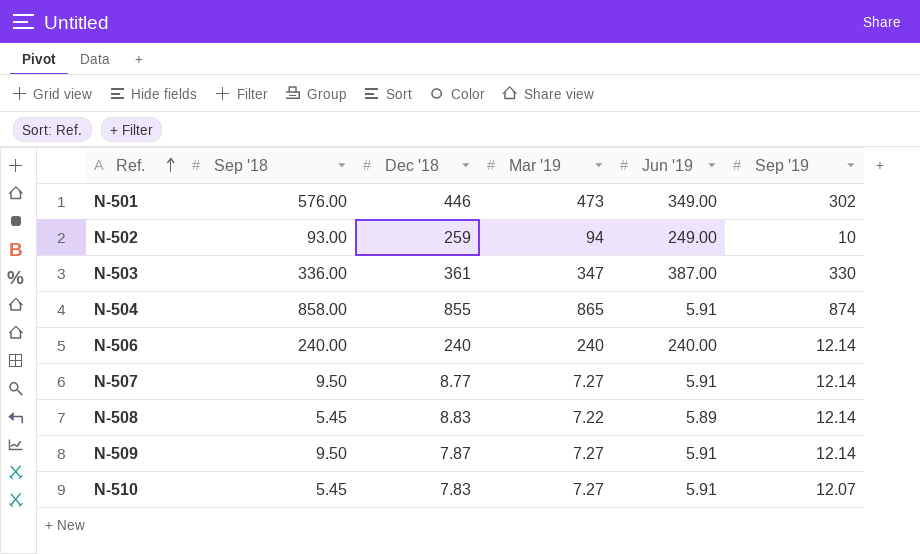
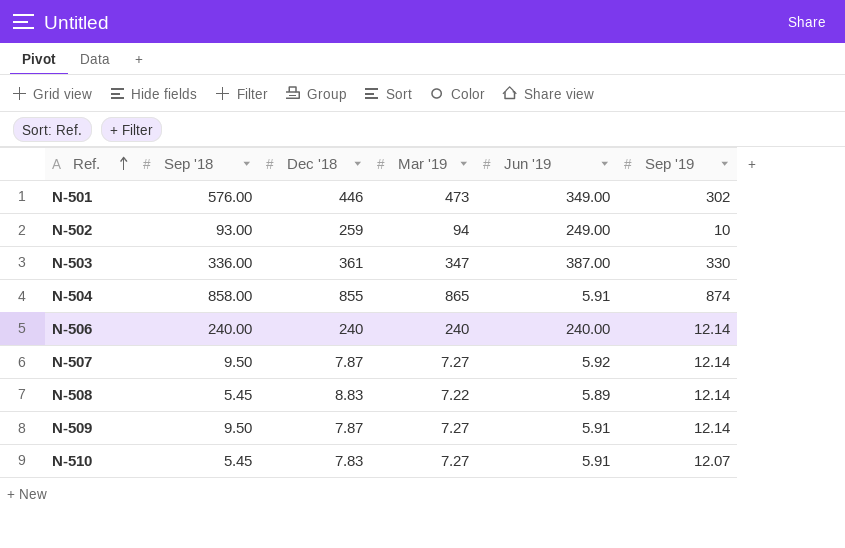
N-507 | Dec '18: 8.77 -> 7.87
N-507 | Jun '19: 5.91 -> 5.92

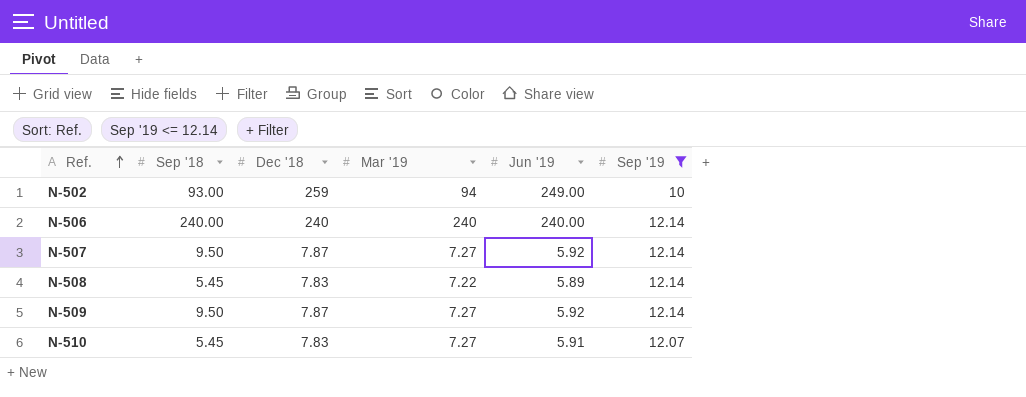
filter: none -> Sep '19 <= 12.14
N-508 | Dec '18: 8.83 -> 7.83
N-509 | Jun '19: 5.91 -> 5.92

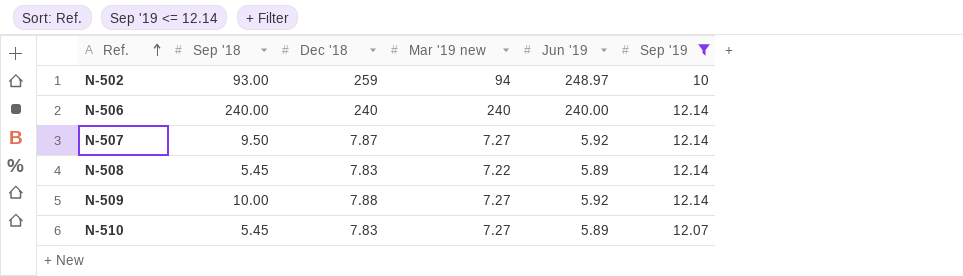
column name: Mar '19 -> Mar '19 new
N-502 | Jun '19: 249.00 -> 248.97
N-509 | Sep '18: 9.50 -> 10.00
N-509 | Dec '18: 7.87 -> 7.88
N-510 | Jun '19: 5.91 -> 5.89

